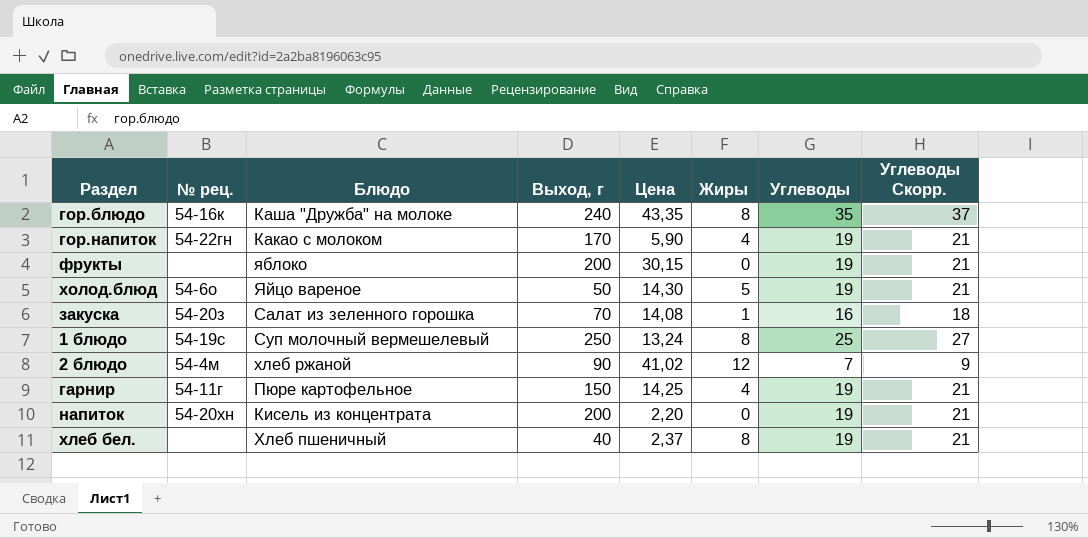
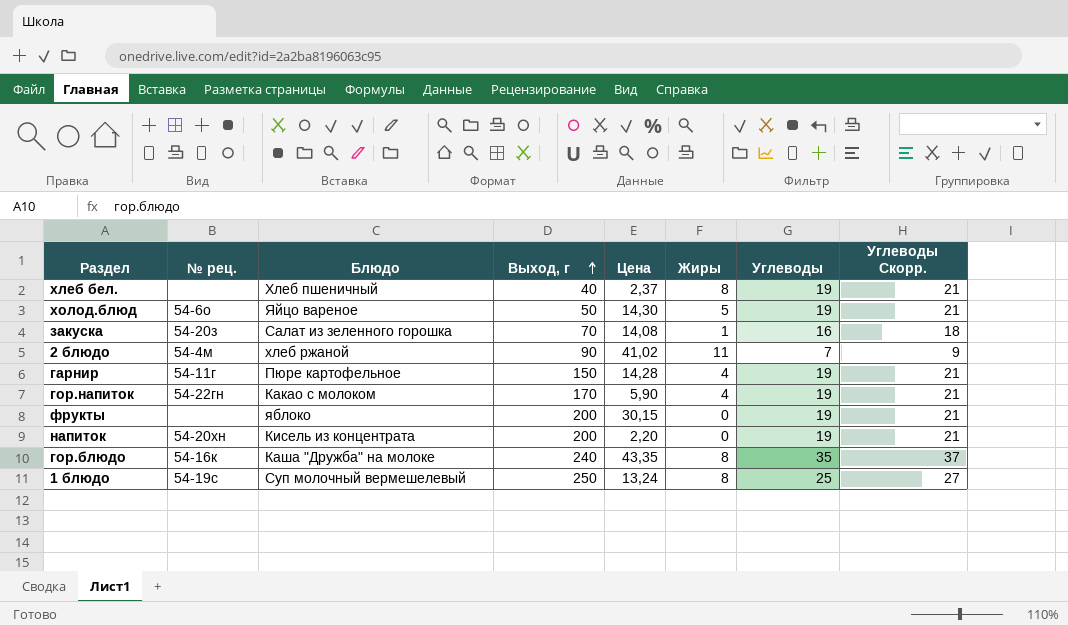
row order: none -> Выход, г ascending
2 блюдо | Жиры: 12 -> 11
гарнир | Цена: 14,25 -> 14,28

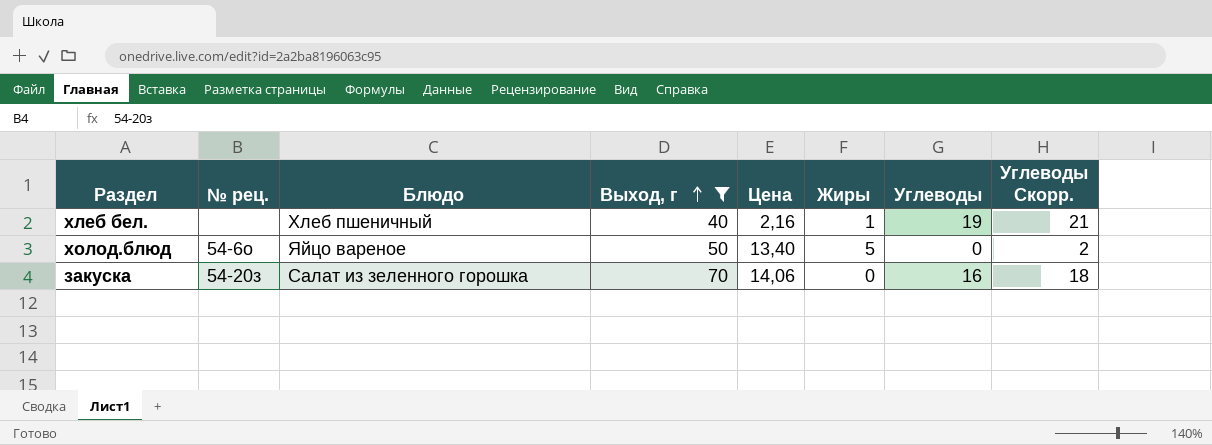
filter: none -> Выход, г <= 70
хлеб бел. | Цена: 2,37 -> 2,16
хлеб бел. | Жиры: 8 -> 1
холод.блюд | Цена: 14,30 -> 13,40
холод.блюд | Углеводы: 19 -> 0
холод.блюд | Углеводы Скорр.: 21 -> 2
закуска | Цена: 14,08 -> 14,06
закуска | Жиры: 1 -> 0

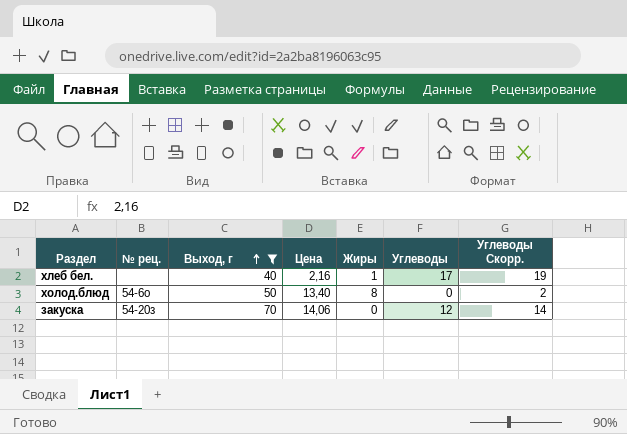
column Блюдо | position: 3 -> none
хлеб бел. | Углеводы: 19 -> 17
хлеб бел. | Углеводы Скорр.: 21 -> 19
холод.блюд | Жиры: 5 -> 8
закуска | Углеводы: 16 -> 12
закуска | Углеводы Скорр.: 18 -> 14

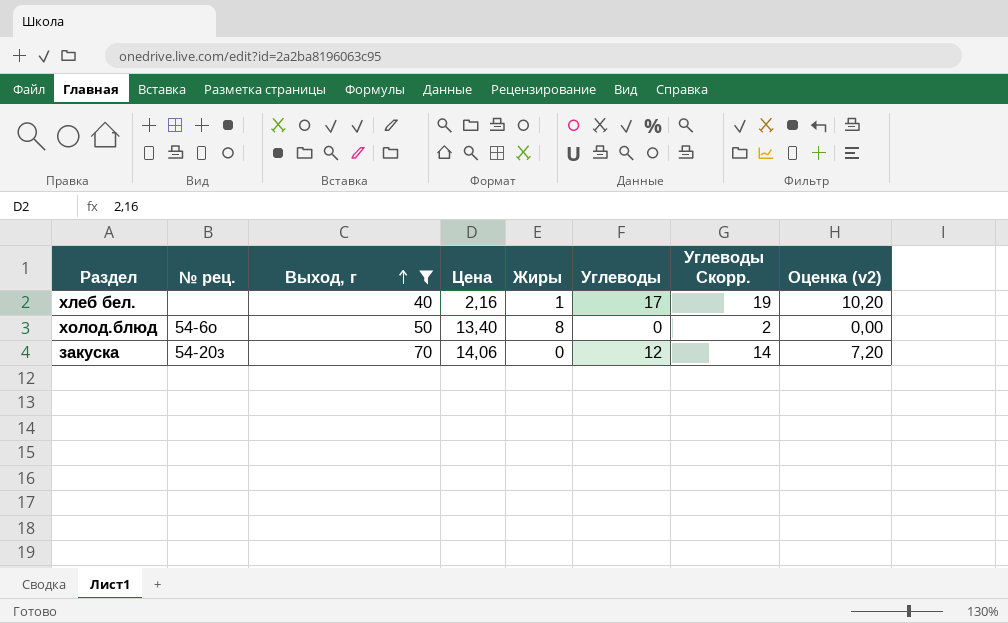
column Оценка (v2) | formula: none -> [Углеводы] * 0,6

